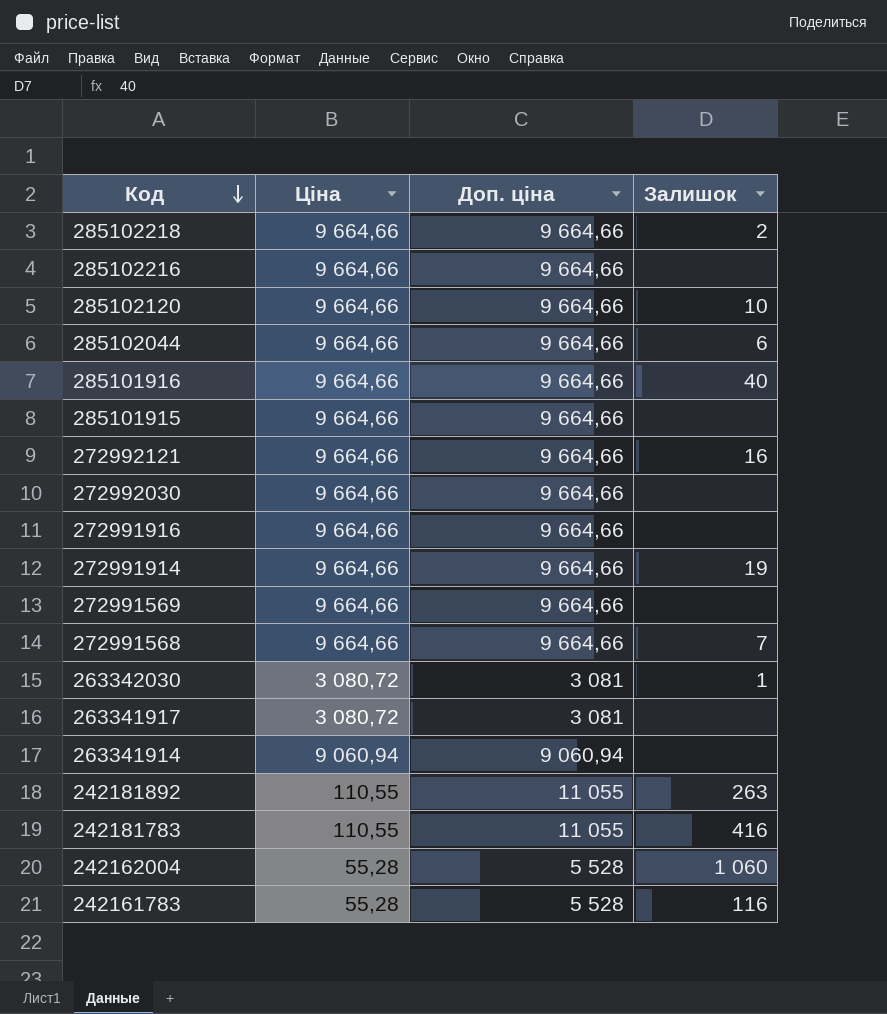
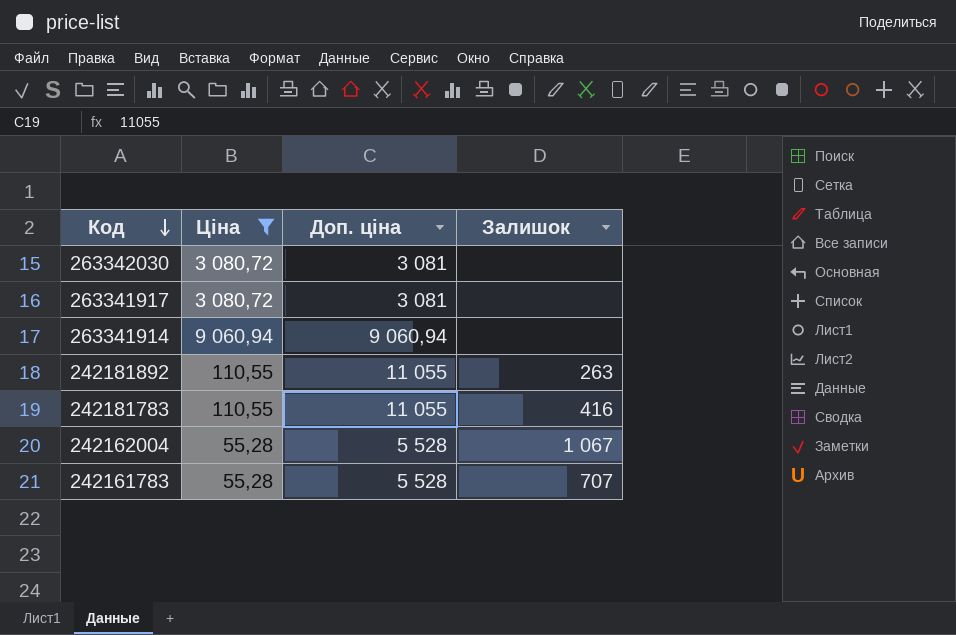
filter: none -> Ціна != 9 664,66
263342030 | Залишок: 1 -> none
242162004 | Залишок: 1 060 -> 1 067
242161783 | Залишок: 116 -> 707

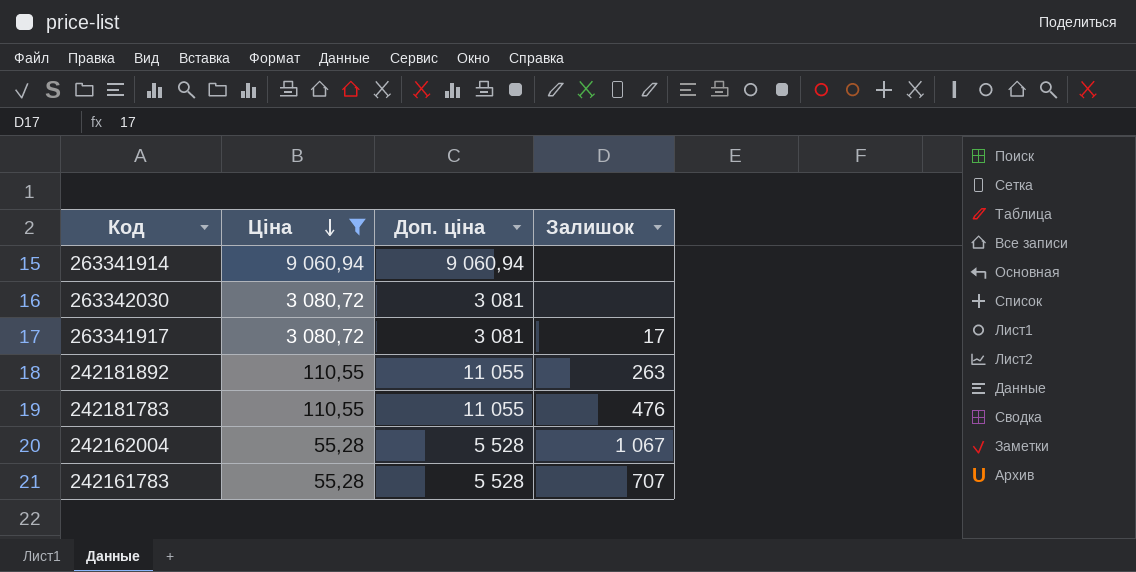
row order: Код descending -> Ціна descending
263341917 | Залишок: none -> 17
242181783 | Залишок: 416 -> 476

